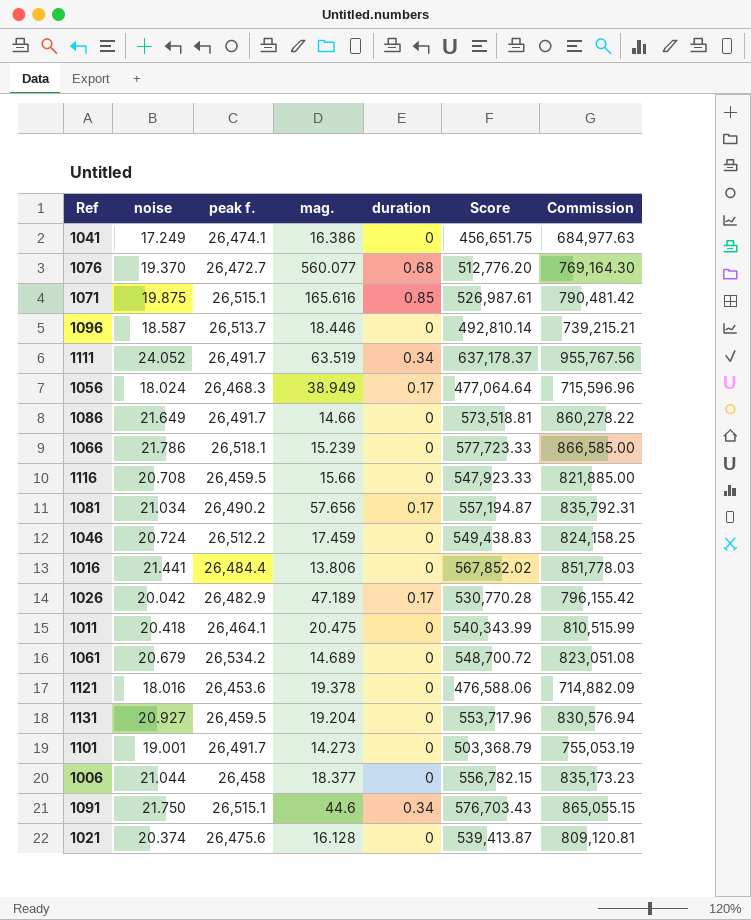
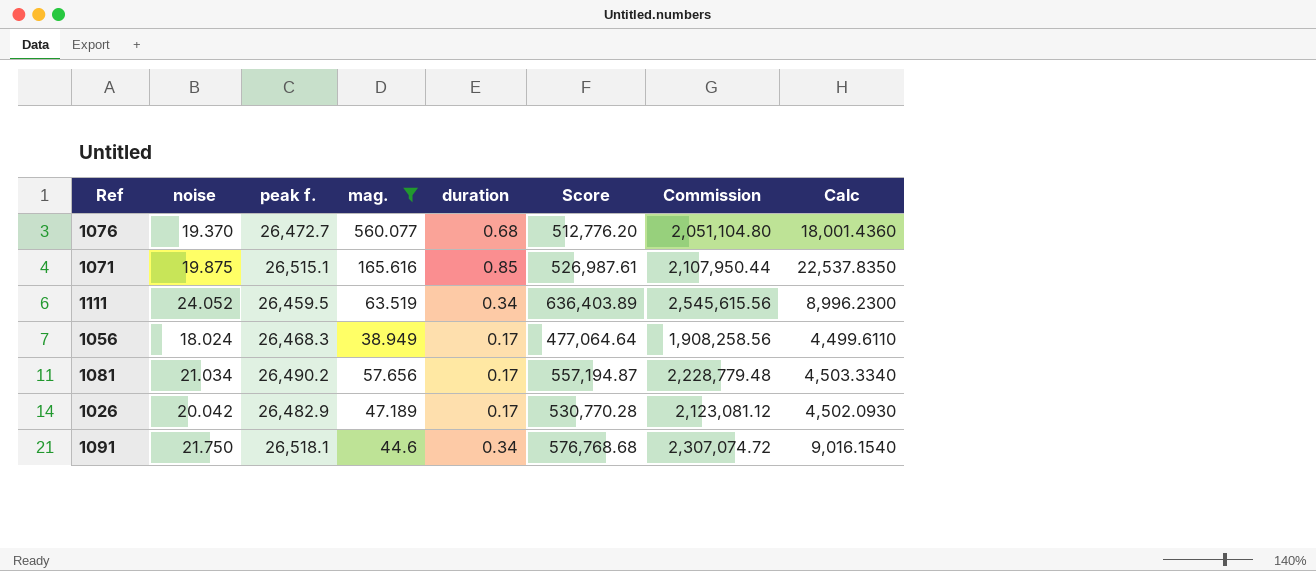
filter: none -> mag. >= 38.949
column Commission | formula: [Score] * 1.5 -> [Score] * 4
column Calc | formula: none -> [peak f.] * [duration]
1111 | peak f.: 26,491.7 -> 26,459.5
1111 | Score: 637,178.37 -> 636,403.89
1091 | peak f.: 26,515.1 -> 26,518.1
1091 | Score: 576,703.43 -> 576,768.68

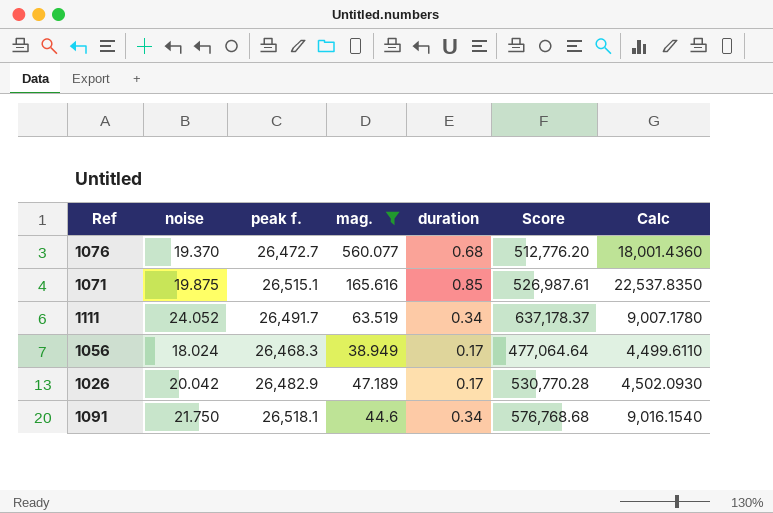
column Commission | formula: [Score] * 4 -> none
row 1081: 21.034 | 26,490.2 | 57.656 | 0.17 | 557,194.87 | 2,228,779.48 | 4,503.3340 -> none
1111 | peak f.: 26,459.5 -> 26,491.7
1111 | Score: 636,403.89 -> 637,178.37
1111 | Calc: 8,996.2300 -> 9,007.1780

